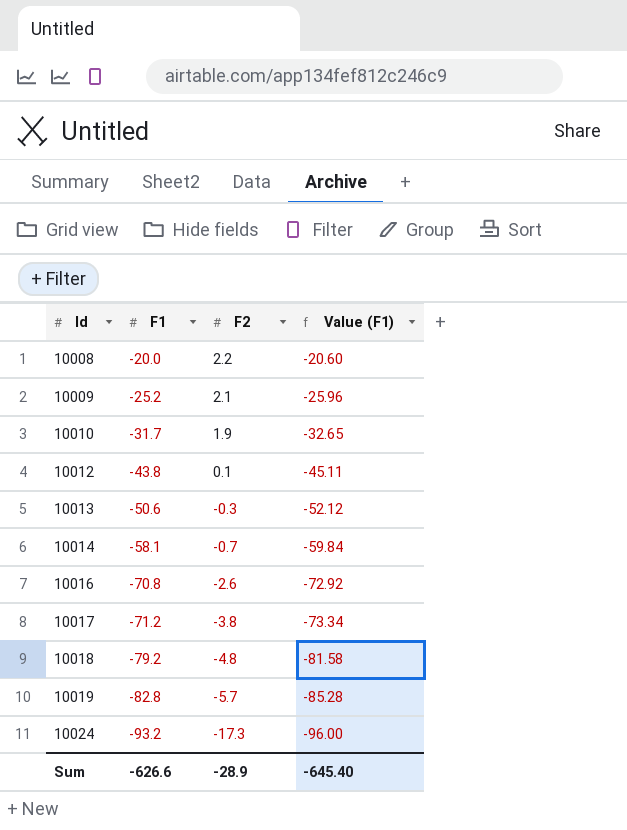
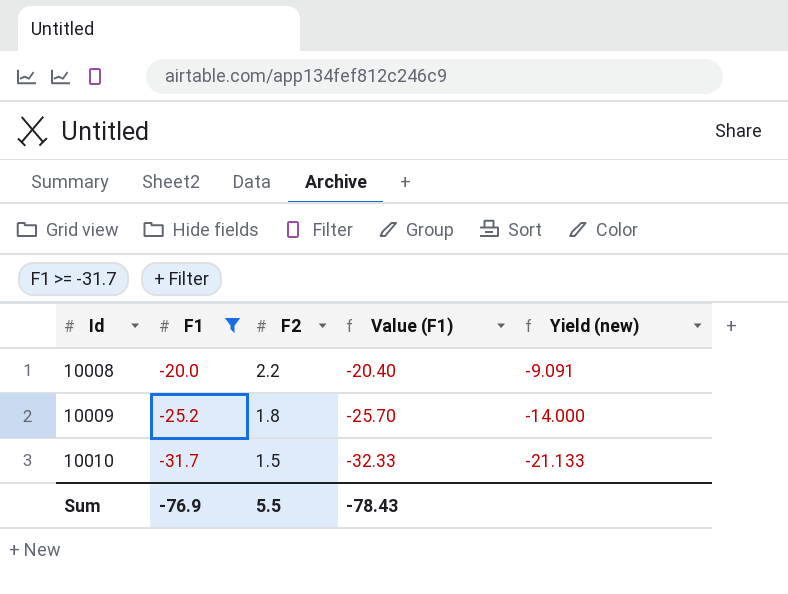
filter: none -> F1 >= -31.7
column Value (F1) | formula: [F1] * 1.03 -> [F1] * 1.02
column Yield (new) | formula: none -> [F1] / [F2]
10009 | F2: 2.1 -> 1.8
10010 | F2: 1.9 -> 1.5
Sum | F1: -626.6 -> -76.9
Sum | F2: -28.9 -> 5.5
Sum | Value (F1): -645.40 -> -78.43

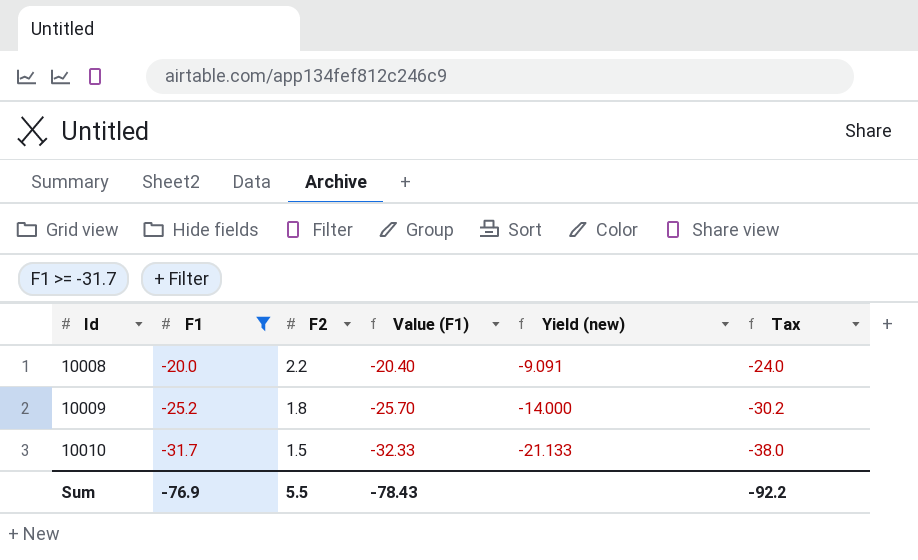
column Tax | formula: none -> [F1] * 1.2

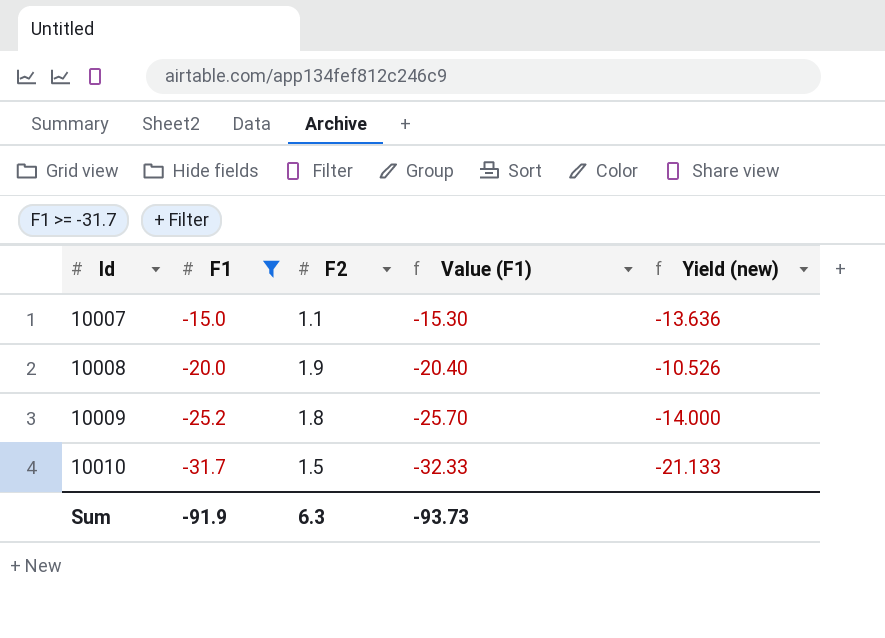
column Tax | formula: [F1] * 1.2 -> none
row 10007: none -> -15.0 | 1.1 | -15.30 | -13.636
10008 | F2: 2.2 -> 1.9
10008 | Yield (new): -9.091 -> -10.526
Sum | F1: -76.9 -> -91.9
Sum | F2: 5.5 -> 6.3
Sum | Value (F1): -78.43 -> -93.73

